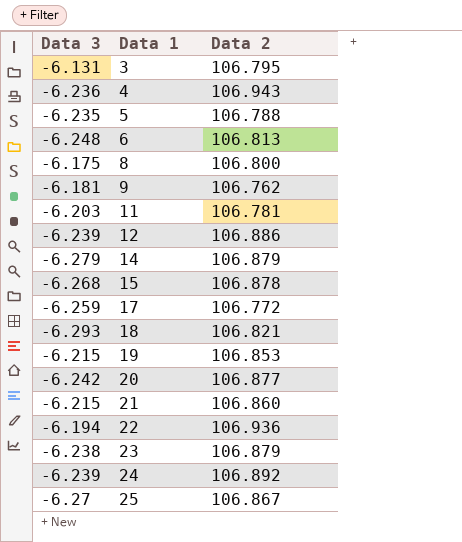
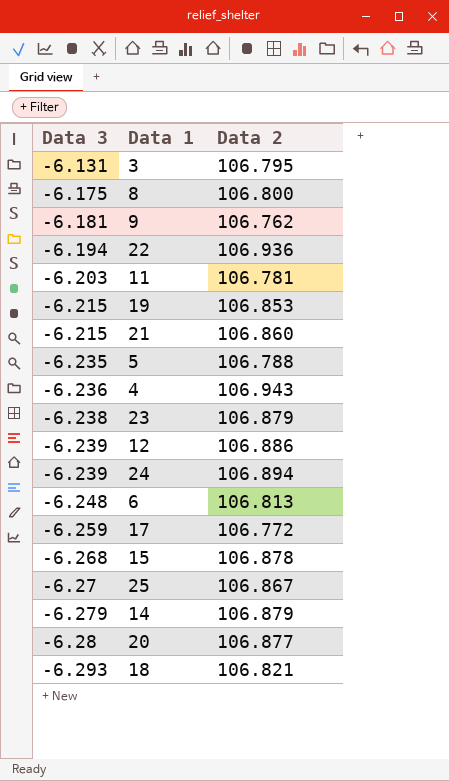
row order: Data 1 ascending -> Data 3 descending
24 | Data 2: 106.892 -> 106.894
20 | Data 3: -6.242 -> -6.28

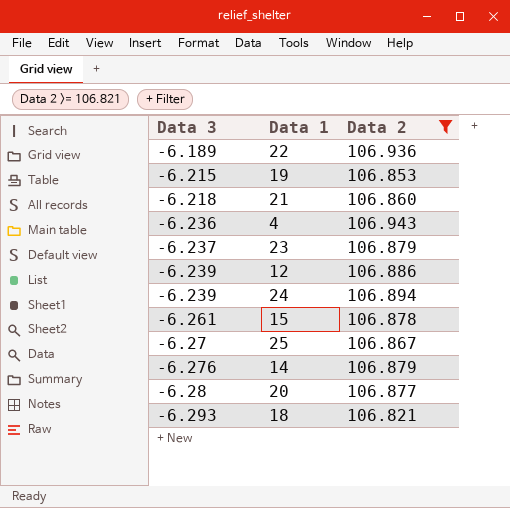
filter: none -> Data 2 >= 106.821
22 | Data 3: -6.194 -> -6.189
21 | Data 3: -6.215 -> -6.218
23 | Data 3: -6.238 -> -6.237
15 | Data 3: -6.268 -> -6.261
14 | Data 3: -6.279 -> -6.276

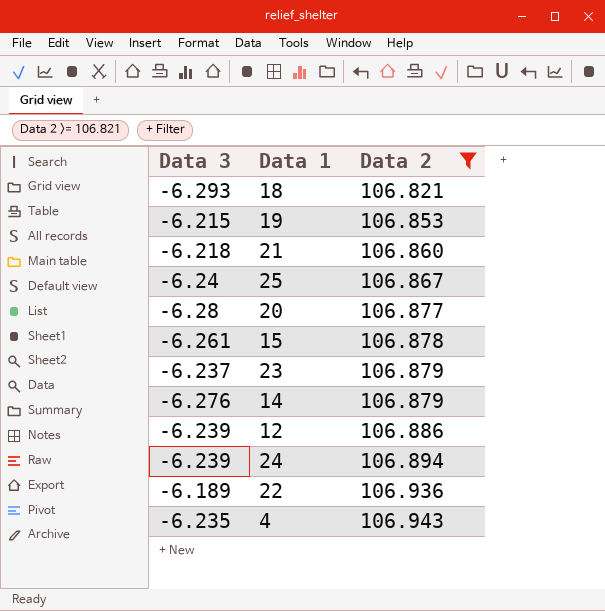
row order: Data 3 descending -> Data 2 ascending
25 | Data 3: -6.27 -> -6.24
4 | Data 3: -6.236 -> -6.235

